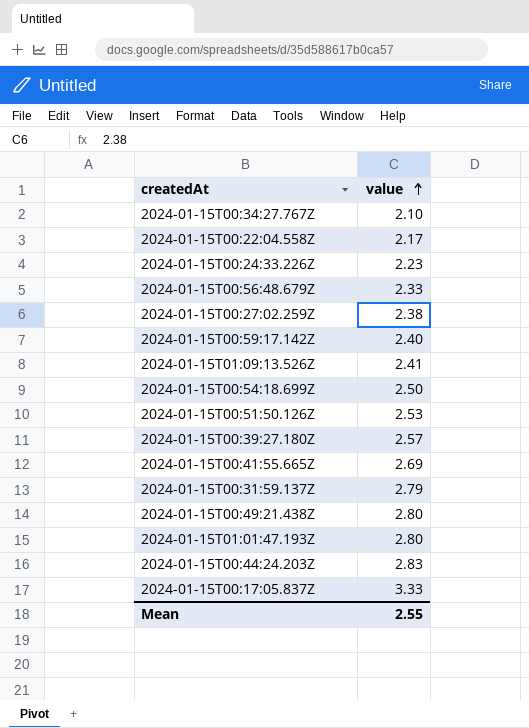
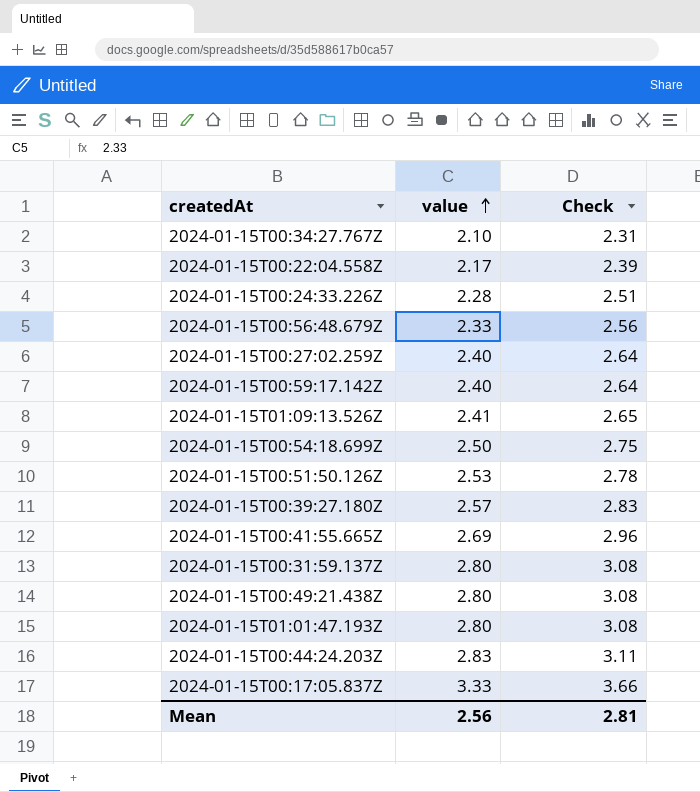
column Check | formula: none -> [value] * 1.1
2024-01-15T00:24:33.226Z | value: 2.23 -> 2.28
2024-01-15T00:27:02.259Z | value: 2.38 -> 2.40
2024-01-15T00:31:59.137Z | value: 2.79 -> 2.80
Mean | value: 2.55 -> 2.56

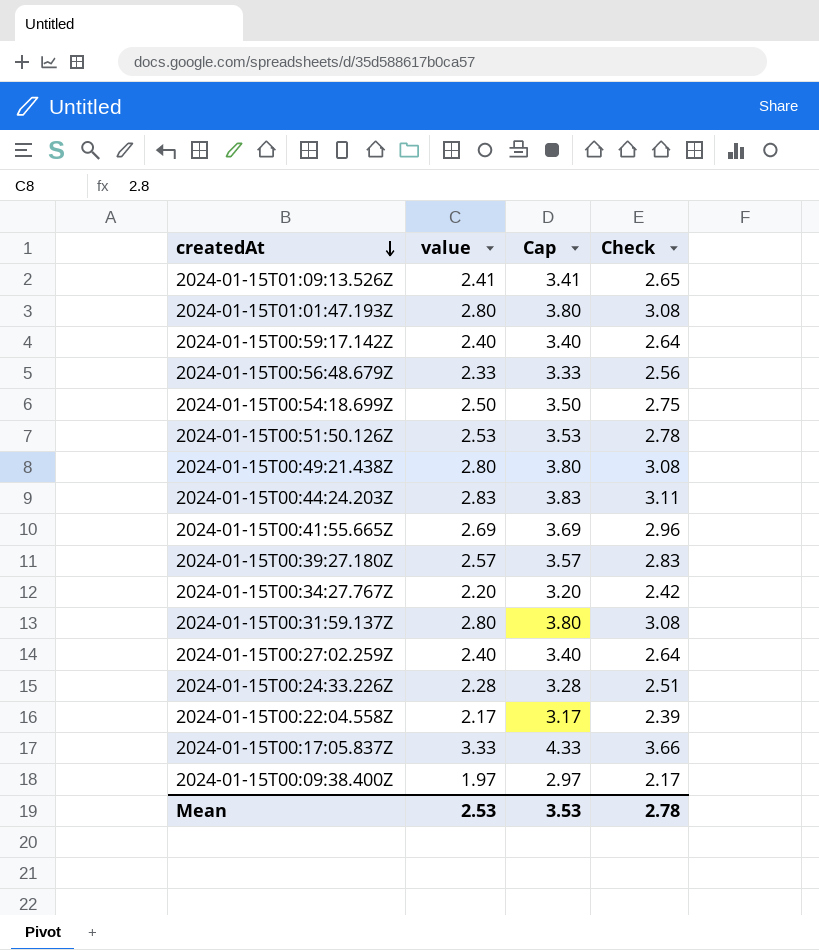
row order: value ascending -> createdAt descending
column Cap | formula: none -> [value] + 1
2024-01-15T00:34:27.767Z | value: 2.10 -> 2.20
2024-01-15T00:34:27.767Z | Check: 2.31 -> 2.42
row 2024-01-15T00:09:38.400Z: none -> 1.97 | 2.97 | 2.17
Mean | value: 2.56 -> 2.53
Mean | Check: 2.81 -> 2.78

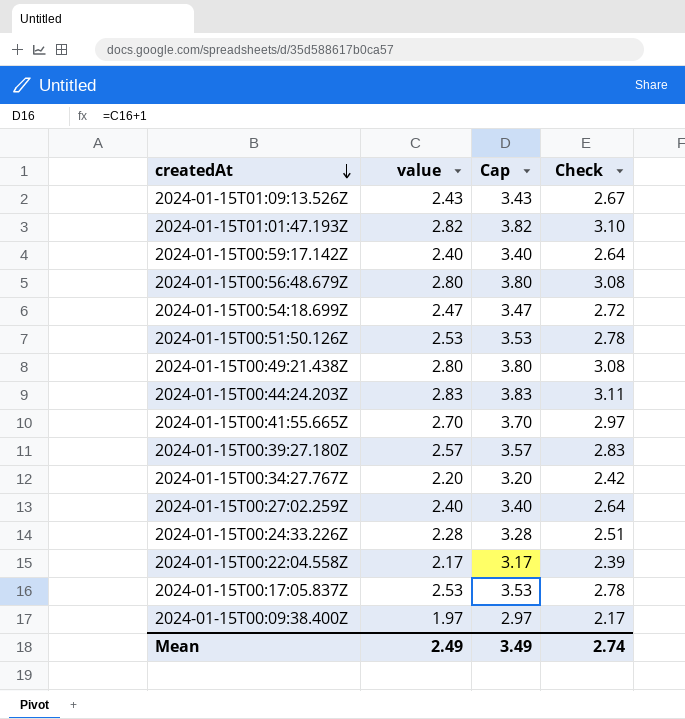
row 2024-01-15T00:31:59.137Z: 2.80 | 3.80 | 3.08 -> none
2024-01-15T01:09:13.526Z | value: 2.41 -> 2.43
2024-01-15T01:09:13.526Z | Cap: 3.41 -> 3.43
2024-01-15T01:09:13.526Z | Check: 2.65 -> 2.67
2024-01-15T01:01:47.193Z | value: 2.80 -> 2.82
2024-01-15T01:01:47.193Z | Cap: 3.80 -> 3.82
2024-01-15T01:01:47.193Z | Check: 3.08 -> 3.10
2024-01-15T00:56:48.679Z | value: 2.33 -> 2.80
2024-01-15T00:56:48.679Z | Cap: 3.33 -> 3.80
2024-01-15T00:56:48.679Z | Check: 2.56 -> 3.08
2024-01-15T00:54:18.699Z | value: 2.50 -> 2.47
2024-01-15T00:54:18.699Z | Cap: 3.50 -> 3.47
2024-01-15T00:54:18.699Z | Check: 2.75 -> 2.72
2024-01-15T00:41:55.665Z | value: 2.69 -> 2.70
2024-01-15T00:41:55.665Z | Cap: 3.69 -> 3.70
2024-01-15T00:41:55.665Z | Check: 2.96 -> 2.97
2024-01-15T00:17:05.837Z | value: 3.33 -> 2.53
2024-01-15T00:17:05.837Z | Cap: 4.33 -> 3.53
2024-01-15T00:17:05.837Z | Check: 3.66 -> 2.78
Mean | value: 2.53 -> 2.49
Mean | Cap: 3.53 -> 3.49
Mean | Check: 2.78 -> 2.74

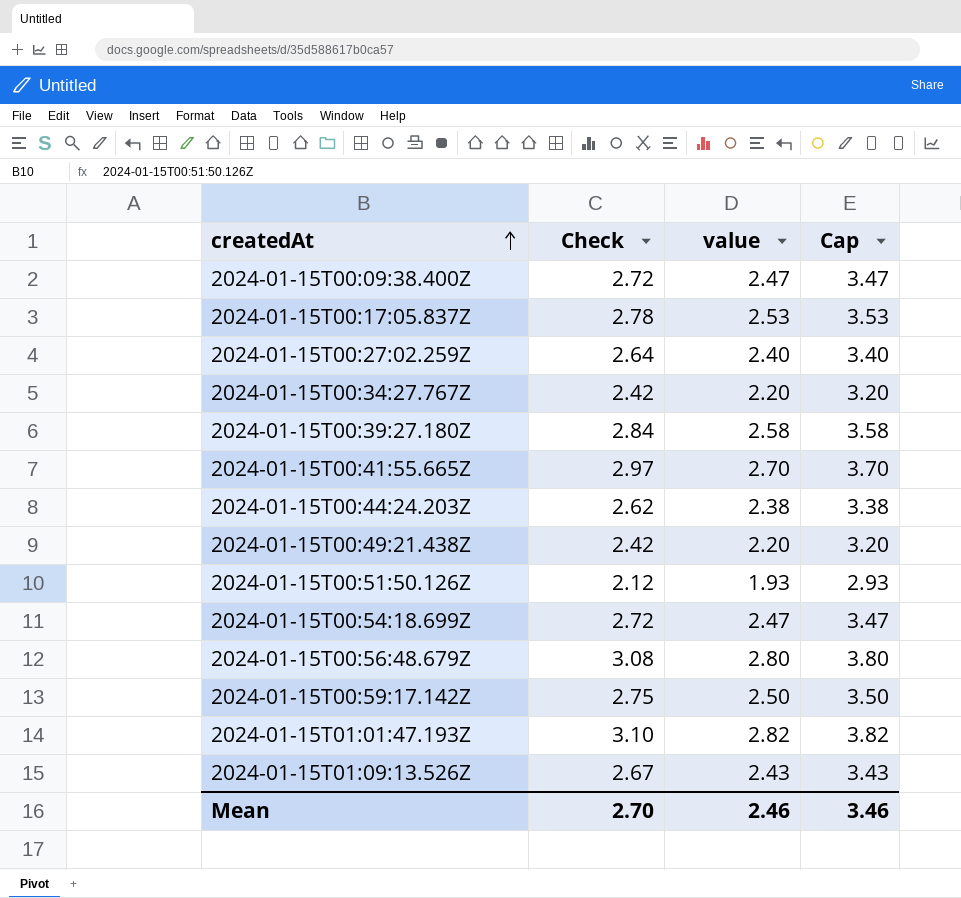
row order: createdAt descending -> createdAt ascending
column Check | position: 4 -> 2
row 2024-01-15T00:24:33.226Z: 2.28 | 3.28 | 2.51 -> none
row 2024-01-15T00:22:04.558Z: 2.17 | 3.17 | 2.39 -> none
2024-01-15T00:09:38.400Z | Check: 2.17 -> 2.72
2024-01-15T00:09:38.400Z | value: 1.97 -> 2.47
2024-01-15T00:09:38.400Z | Cap: 2.97 -> 3.47
2024-01-15T00:39:27.180Z | Check: 2.83 -> 2.84
2024-01-15T00:39:27.180Z | value: 2.57 -> 2.58
2024-01-15T00:39:27.180Z | Cap: 3.57 -> 3.58
2024-01-15T00:44:24.203Z | Check: 3.11 -> 2.62
2024-01-15T00:44:24.203Z | value: 2.83 -> 2.38
2024-01-15T00:44:24.203Z | Cap: 3.83 -> 3.38
2024-01-15T00:49:21.438Z | Check: 3.08 -> 2.42
2024-01-15T00:49:21.438Z | value: 2.80 -> 2.20
2024-01-15T00:49:21.438Z | Cap: 3.80 -> 3.20
2024-01-15T00:51:50.126Z | Check: 2.78 -> 2.12
2024-01-15T00:51:50.126Z | value: 2.53 -> 1.93
2024-01-15T00:51:50.126Z | Cap: 3.53 -> 2.93
2024-01-15T00:59:17.142Z | Check: 2.64 -> 2.75
2024-01-15T00:59:17.142Z | value: 2.40 -> 2.50
2024-01-15T00:59:17.142Z | Cap: 3.40 -> 3.50
Mean | Check: 2.74 -> 2.70
Mean | value: 2.49 -> 2.46
Mean | Cap: 3.49 -> 3.46

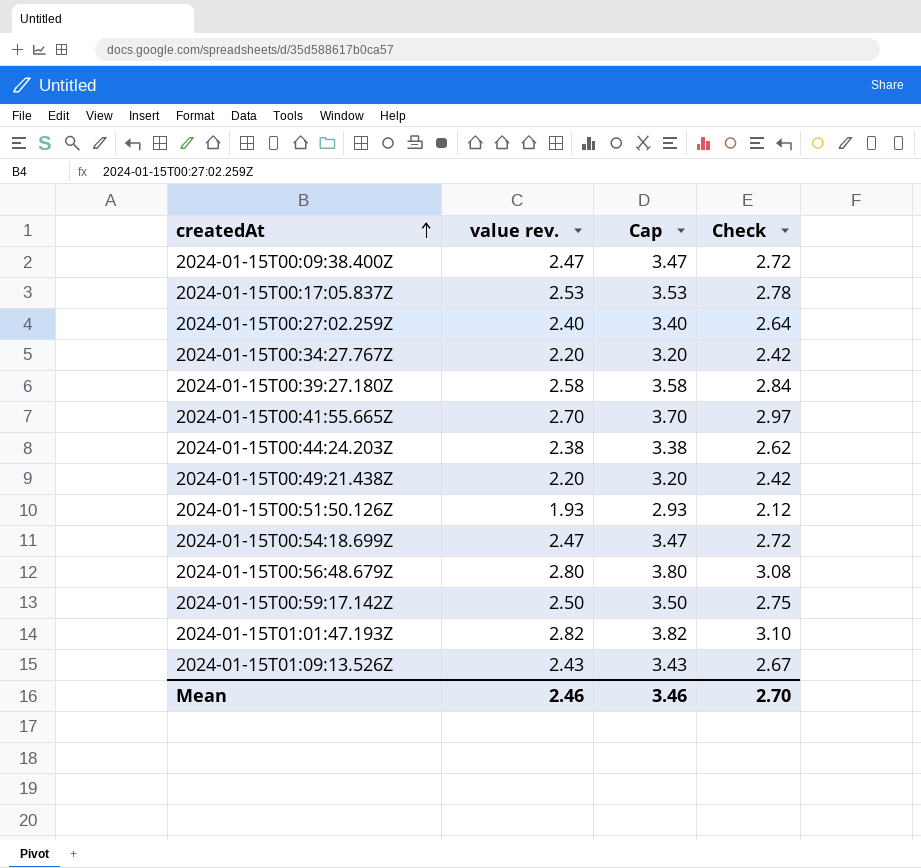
column name: value -> value rev.
column Check | position: 2 -> 4

